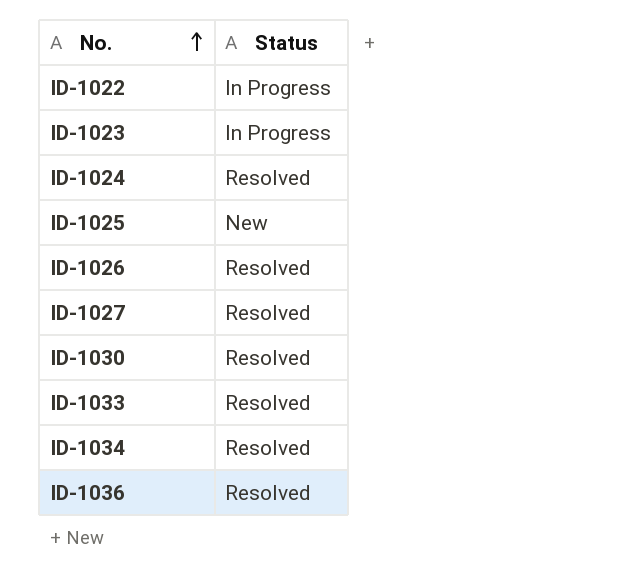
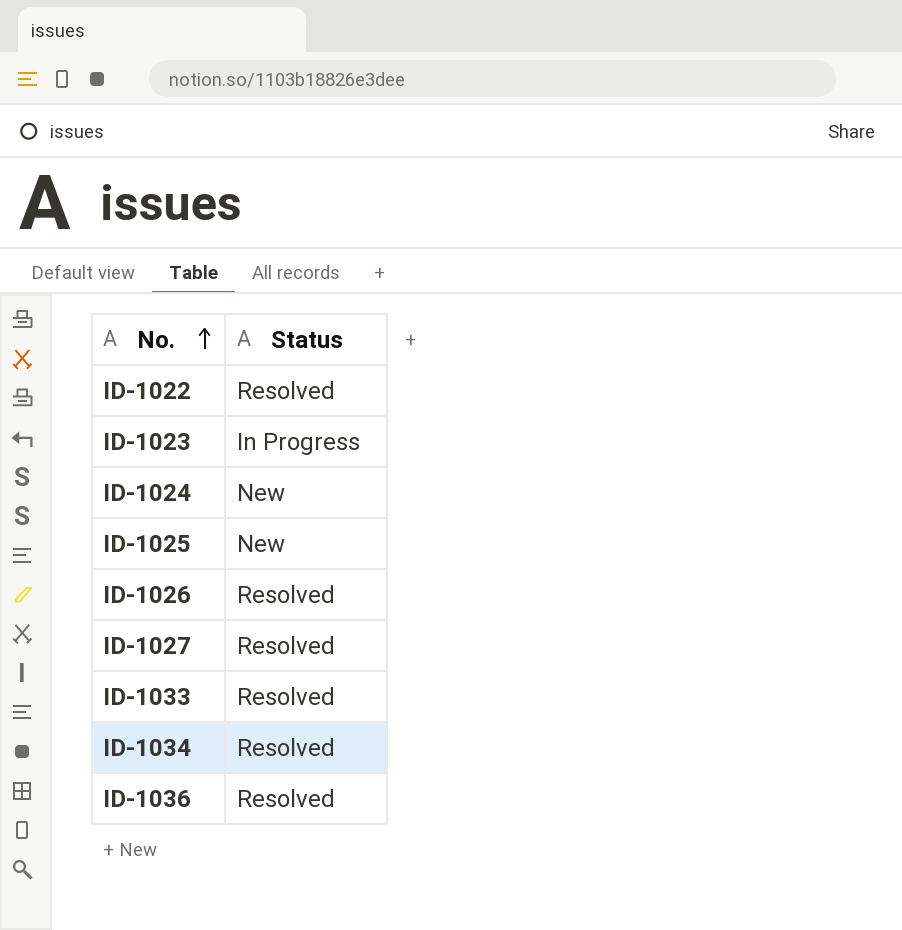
row ID-1030: Resolved -> none
ID-1022 | Status: In Progress -> Resolved
ID-1024 | Status: Resolved -> New

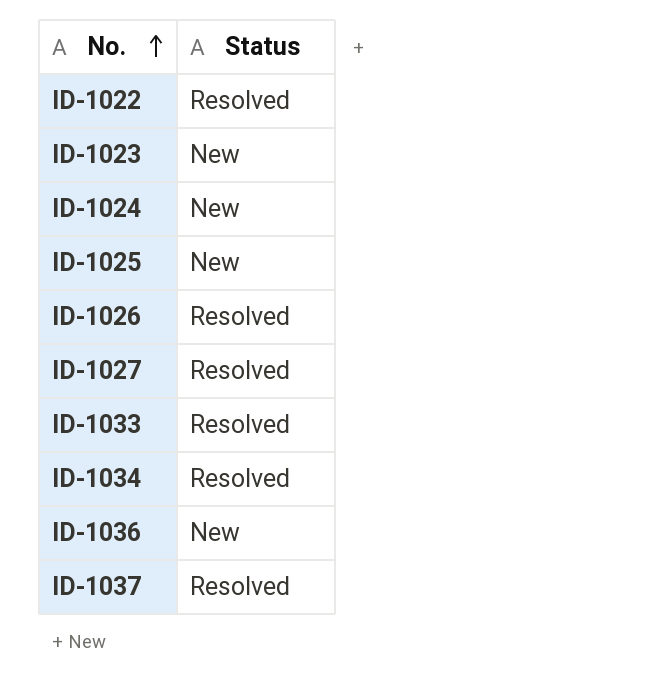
ID-1023 | Status: In Progress -> New
ID-1036 | Status: Resolved -> New
row ID-1037: none -> Resolved

